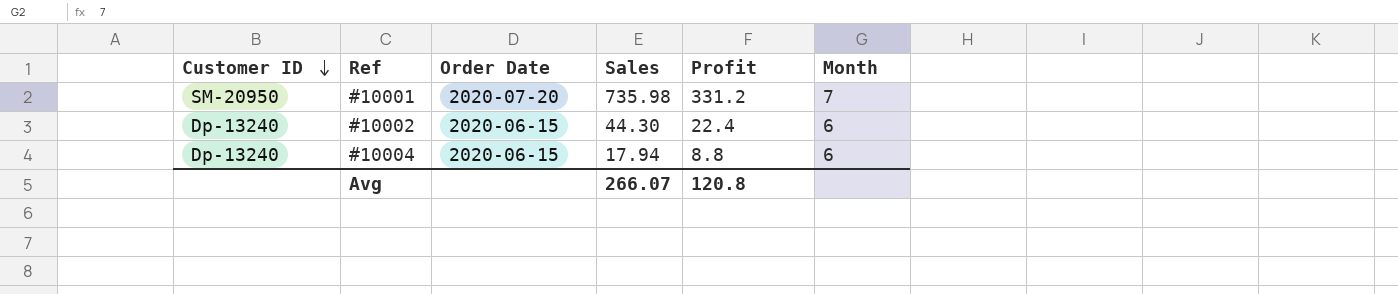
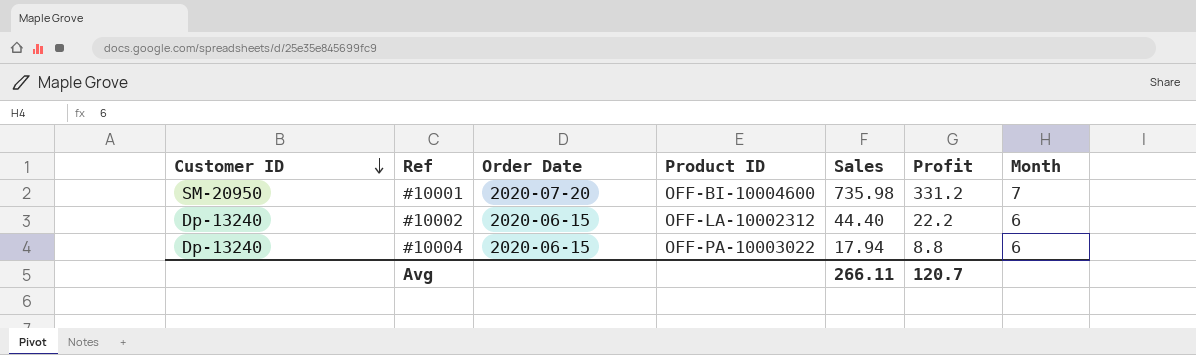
column Product ID | position: none -> 4
#10002 | Sales: 44.30 -> 44.40
#10002 | Profit: 22.4 -> 22.2
Avg | Sales: 266.07 -> 266.11
Avg | Profit: 120.8 -> 120.7

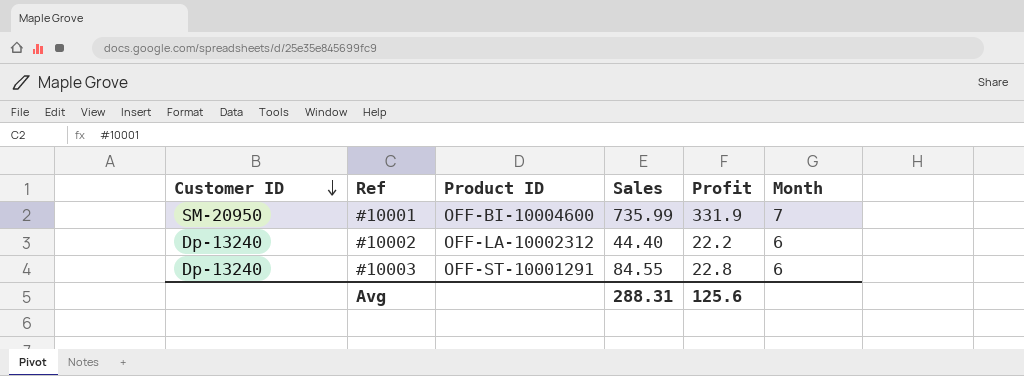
column Order Date | position: 3 -> none
row #10004: Dp-13240 | 2020-06-15 | OFF-PA-10003022 | 17.94 | 8.8 | 6 -> none
#10001 | Sales: 735.98 -> 735.99
#10001 | Profit: 331.2 -> 331.9
row #10003: none -> Dp-13240 | OFF-ST-10001291 | 84.55 | 22.8 | 6
Avg | Sales: 266.11 -> 288.31
Avg | Profit: 120.7 -> 125.6

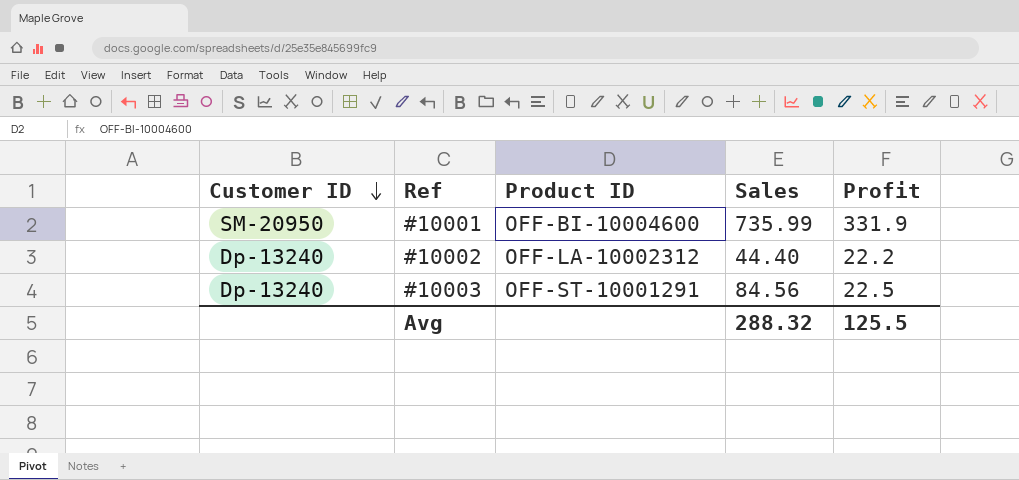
column Month | position: 6 -> none
#10003 | Sales: 84.55 -> 84.56
#10003 | Profit: 22.8 -> 22.5
Avg | Sales: 288.31 -> 288.32
Avg | Profit: 125.6 -> 125.5

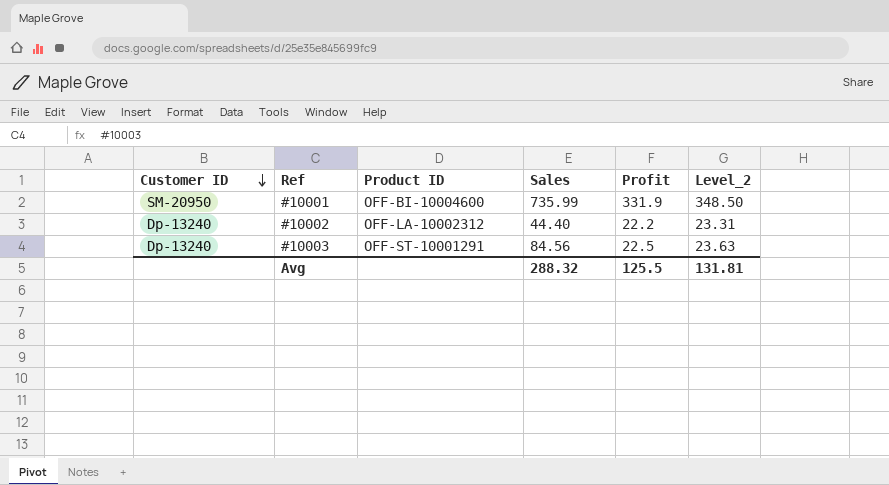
column Level_2 | formula: none -> [Profit] * 1.05

